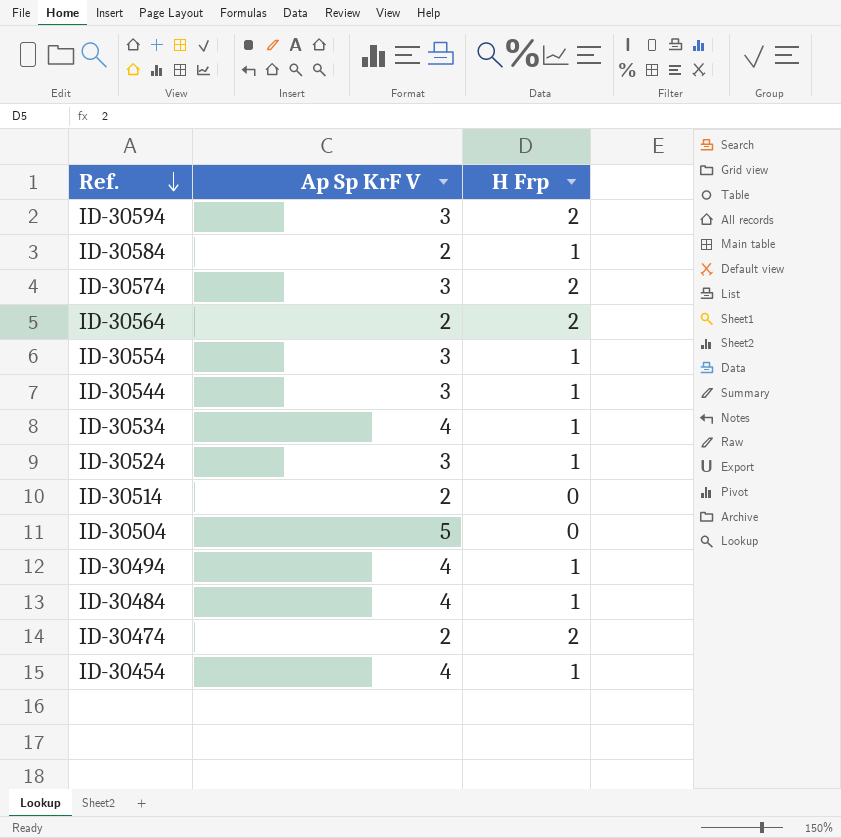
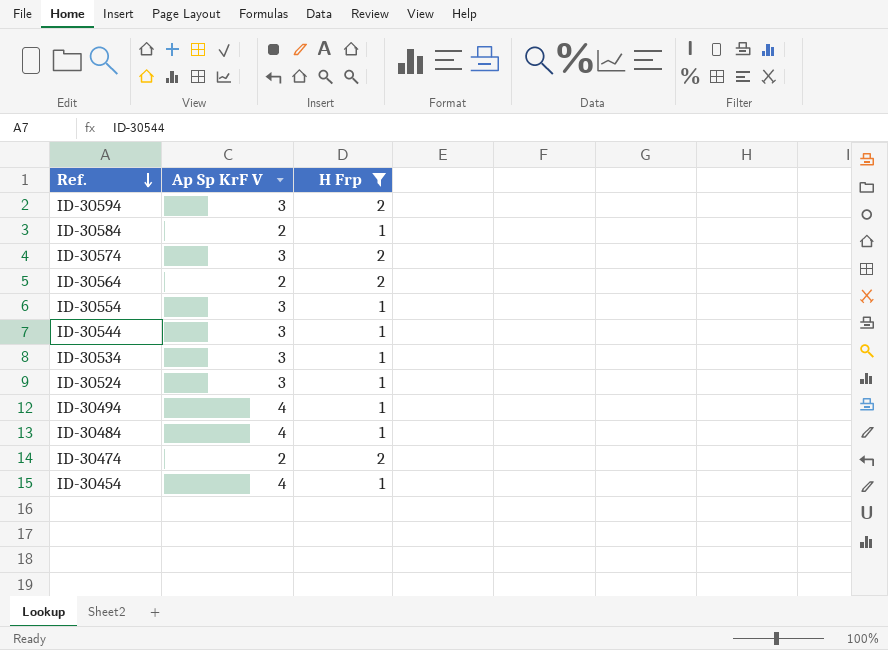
filter: none -> H Frp != 0
ID-30534 | Ap Sp KrF V: 4 -> 3

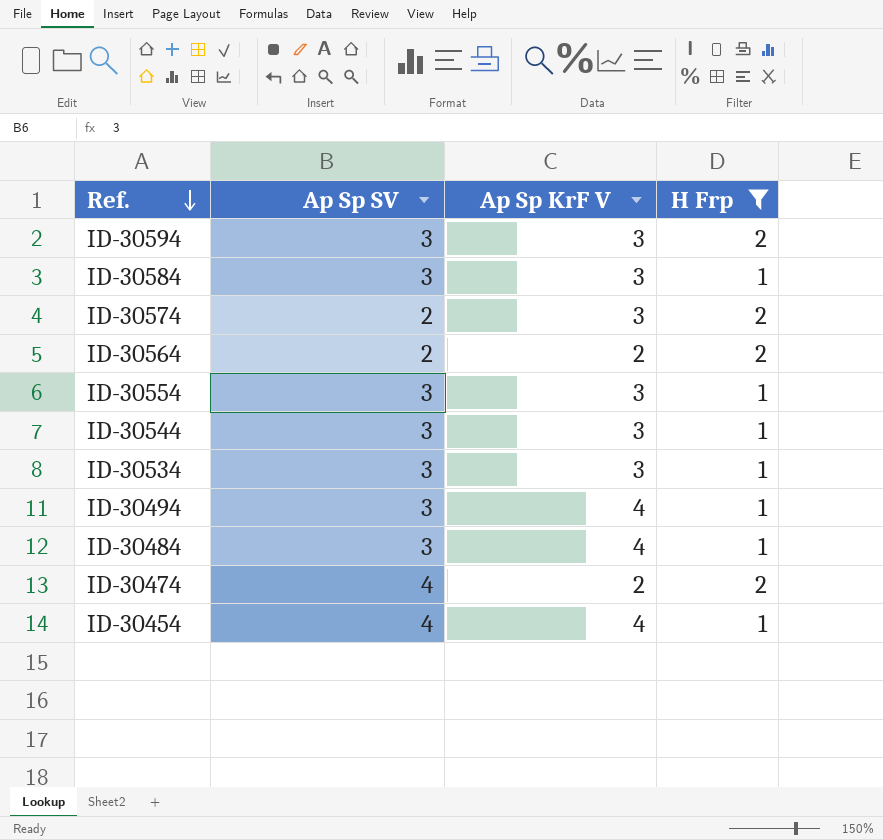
column Ap Sp SV | position: none -> 2
row ID-30524: 3 | 1 -> none
ID-30584 | Ap Sp KrF V: 2 -> 3

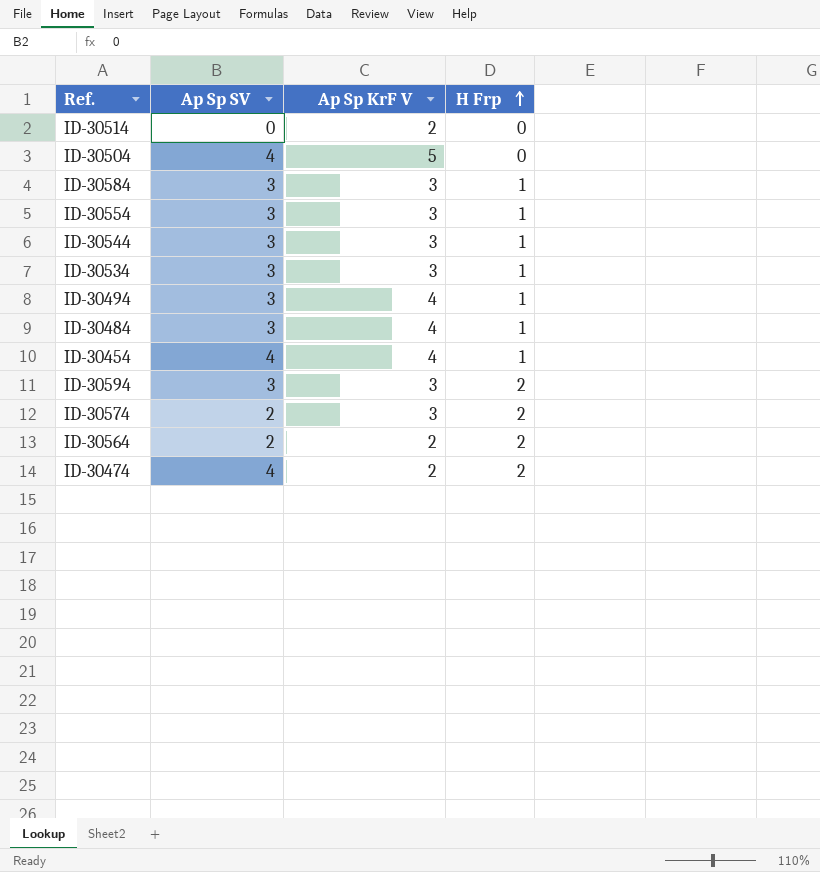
filter: H Frp != 0 -> none
row order: Ref. descending -> H Frp ascending

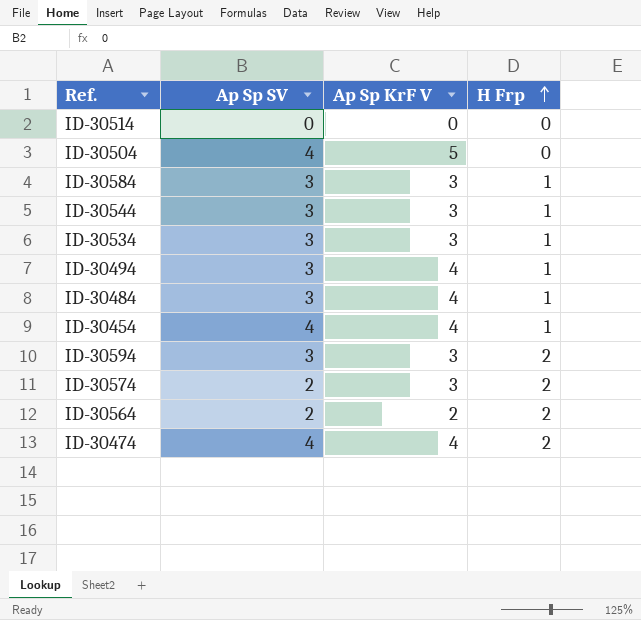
row ID-30554: 3 | 3 | 1 -> none
ID-30514 | Ap Sp KrF V: 2 -> 0
ID-30474 | Ap Sp KrF V: 2 -> 4

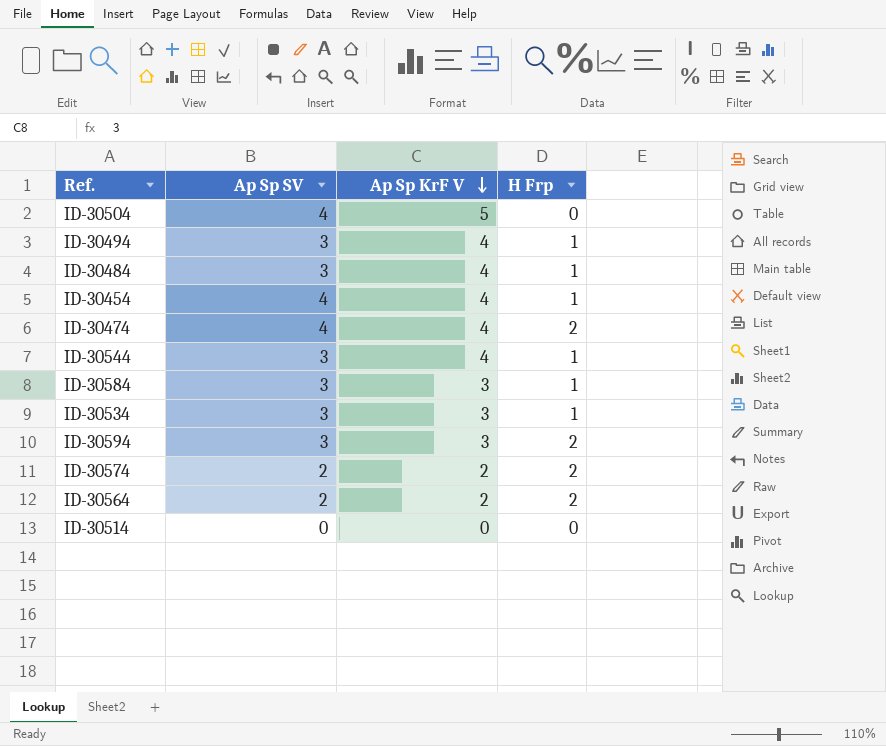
row order: H Frp ascending -> Ap Sp KrF V descending
ID-30544 | Ap Sp KrF V: 3 -> 4
ID-30574 | Ap Sp KrF V: 3 -> 2

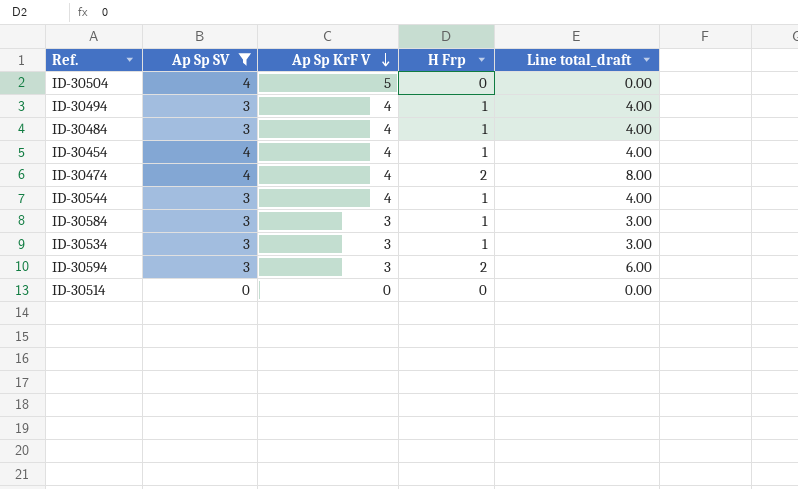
filter: none -> Ap Sp SV != 2
column Line total_draft | formula: none -> [Ap Sp KrF V] * [H Frp]

